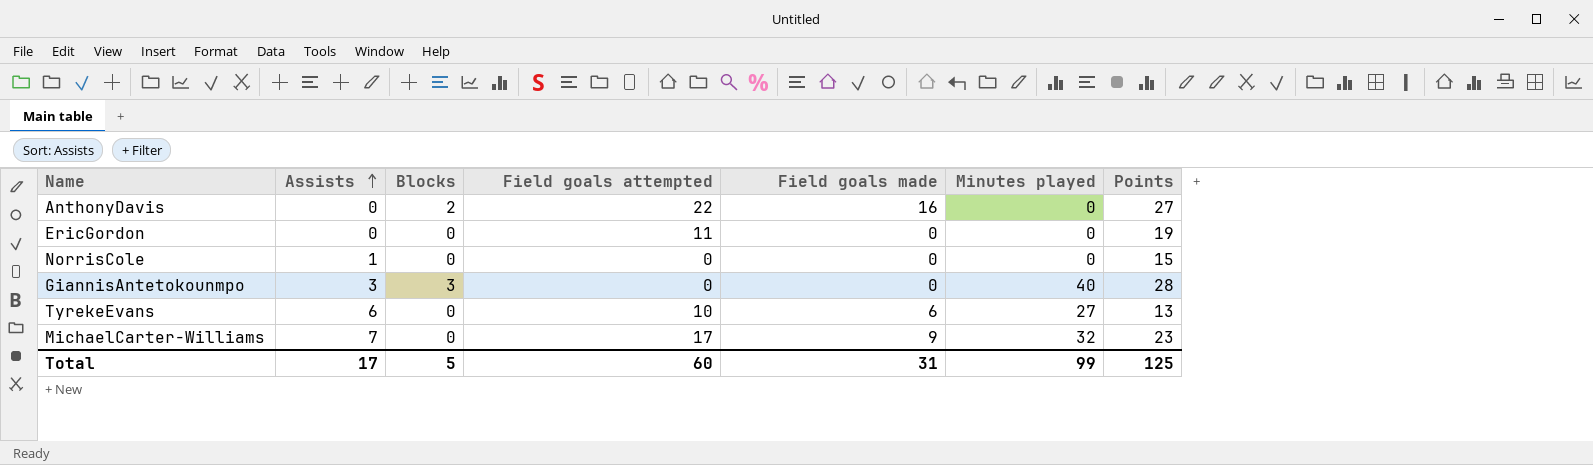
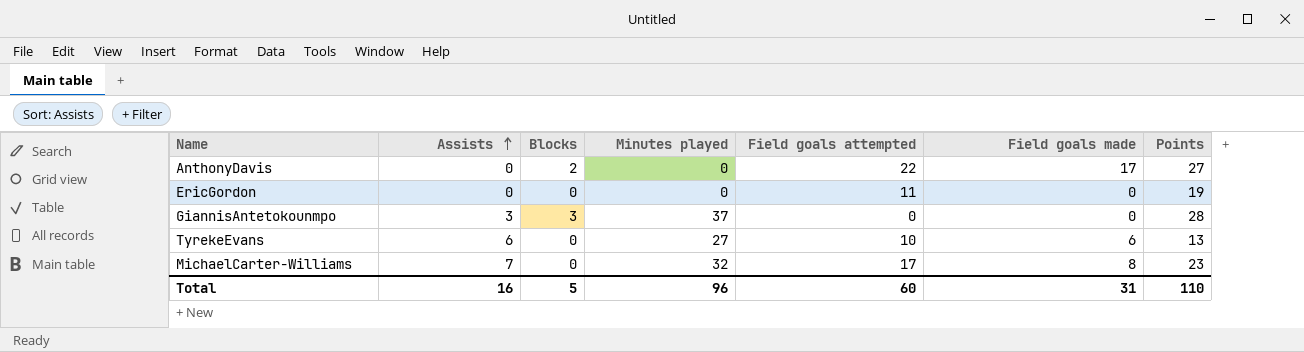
column Minutes played | position: 6 -> 4
row NorrisCole: 1 | 0 | 0 | 0 | 0 | 15 -> none
AnthonyDavis | Field goals made: 16 -> 17
GiannisAntetokounmpo | Minutes played: 40 -> 37
MichaelCarter-Williams | Field goals made: 9 -> 8
Total | Assists: 17 -> 16
Total | Minutes played: 99 -> 96
Total | Points: 125 -> 110

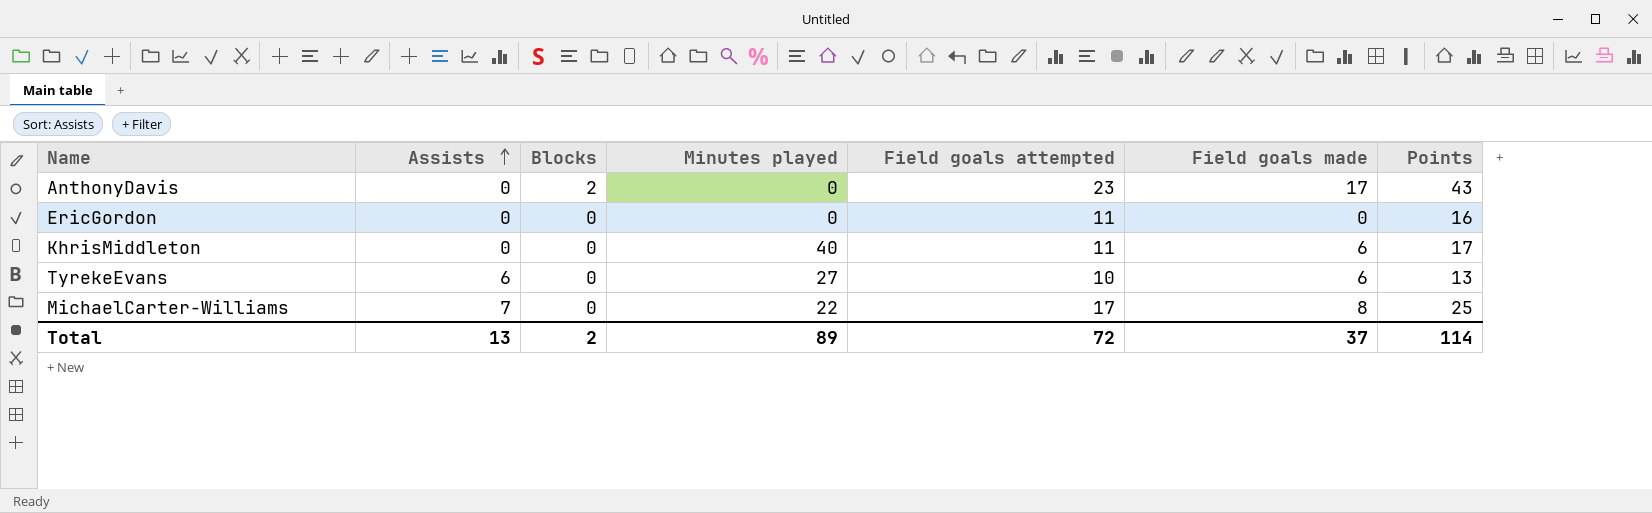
row GiannisAntetokounmpo: 3 | 3 | 37 | 0 | 0 | 28 -> none
AnthonyDavis | Field goals attempted: 22 -> 23
AnthonyDavis | Points: 27 -> 43
EricGordon | Points: 19 -> 16
row KhrisMiddleton: none -> 0 | 0 | 40 | 11 | 6 | 17
MichaelCarter-Williams | Minutes played: 32 -> 22
MichaelCarter-Williams | Points: 23 -> 25
Total | Assists: 16 -> 13
Total | Blocks: 5 -> 2
Total | Minutes played: 96 -> 89
Total | Field goals attempted: 60 -> 72
Total | Field goals made: 31 -> 37
Total | Points: 110 -> 114

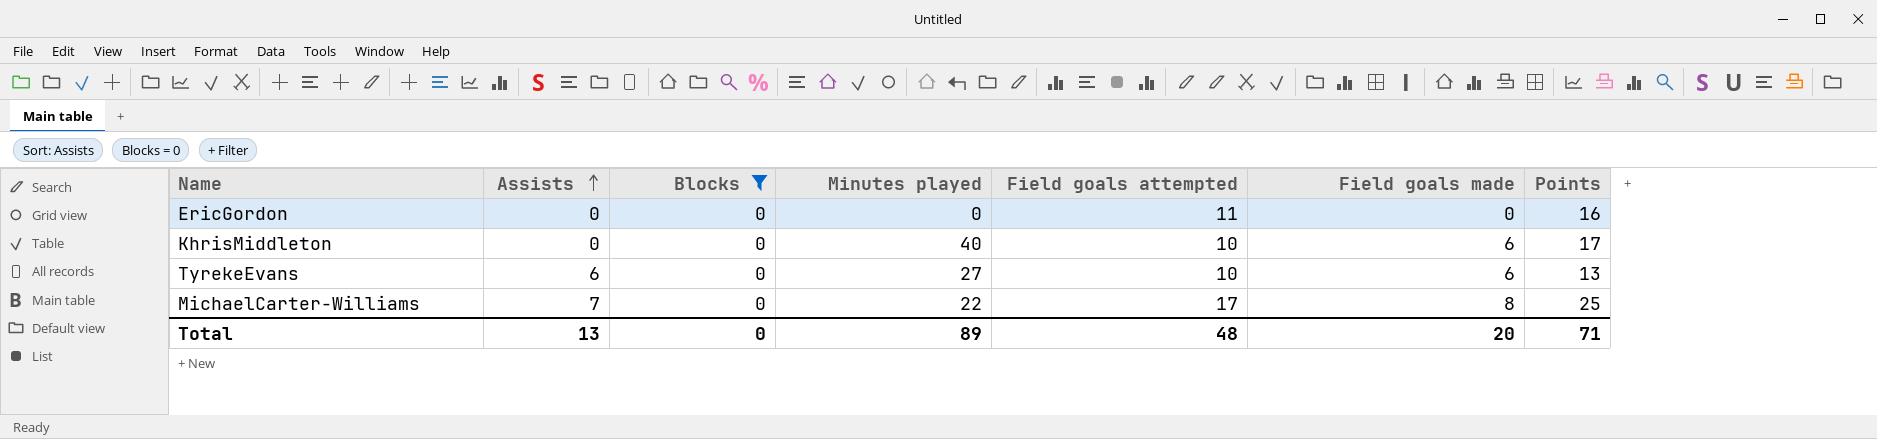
filter: none -> Blocks = 0
KhrisMiddleton | Field goals attempted: 11 -> 10
Total | Blocks: 2 -> 0
Total | Field goals attempted: 72 -> 48
Total | Field goals made: 37 -> 20
Total | Points: 114 -> 71

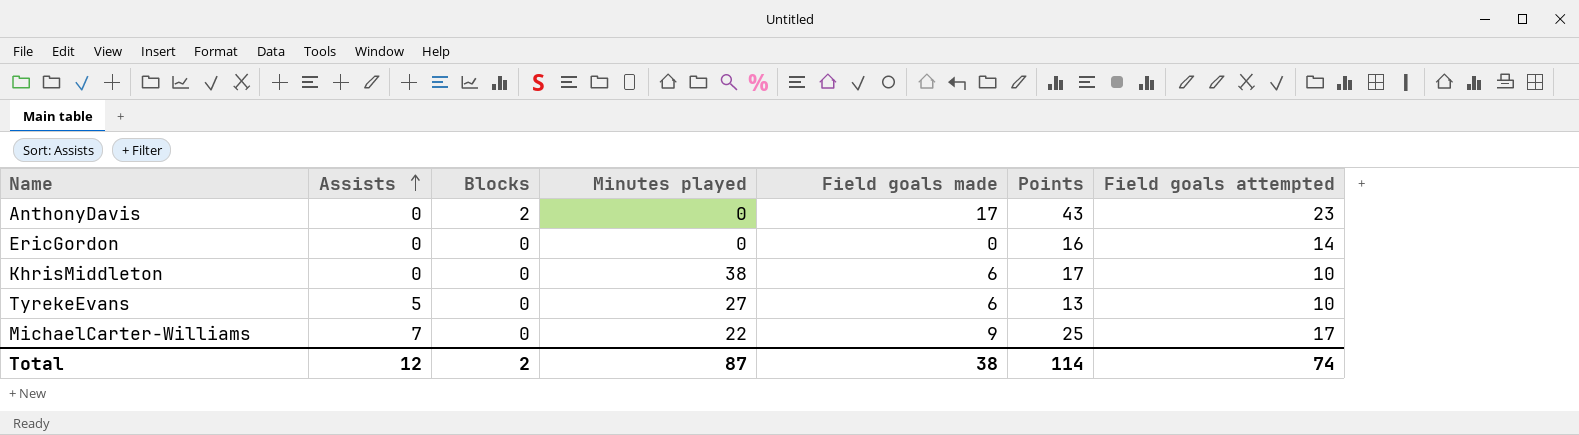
filter: Blocks = 0 -> none
column Field goals attempted | position: 5 -> 7
EricGordon | Field goals attempted: 11 -> 14
KhrisMiddleton | Minutes played: 40 -> 38
TyrekeEvans | Assists: 6 -> 5
MichaelCarter-Williams | Field goals made: 8 -> 9
Total | Assists: 13 -> 12
Total | Blocks: 0 -> 2
Total | Minutes played: 89 -> 87
Total | Field goals made: 20 -> 38
Total | Points: 71 -> 114
Total | Field goals attempted: 48 -> 74

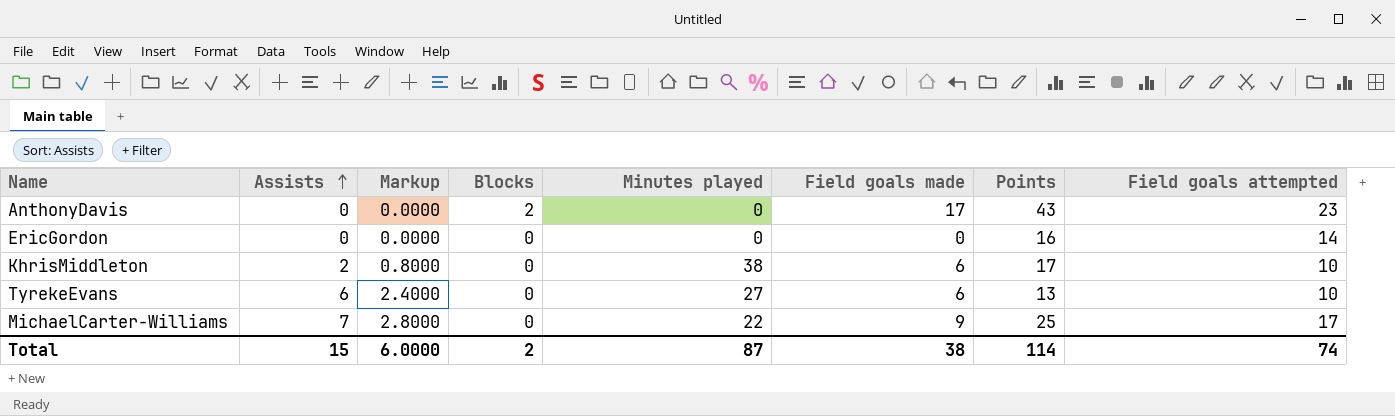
column Markup | formula: none -> [Assists] * 0.4
KhrisMiddleton | Assists: 0 -> 2
TyrekeEvans | Assists: 5 -> 6
Total | Assists: 12 -> 15

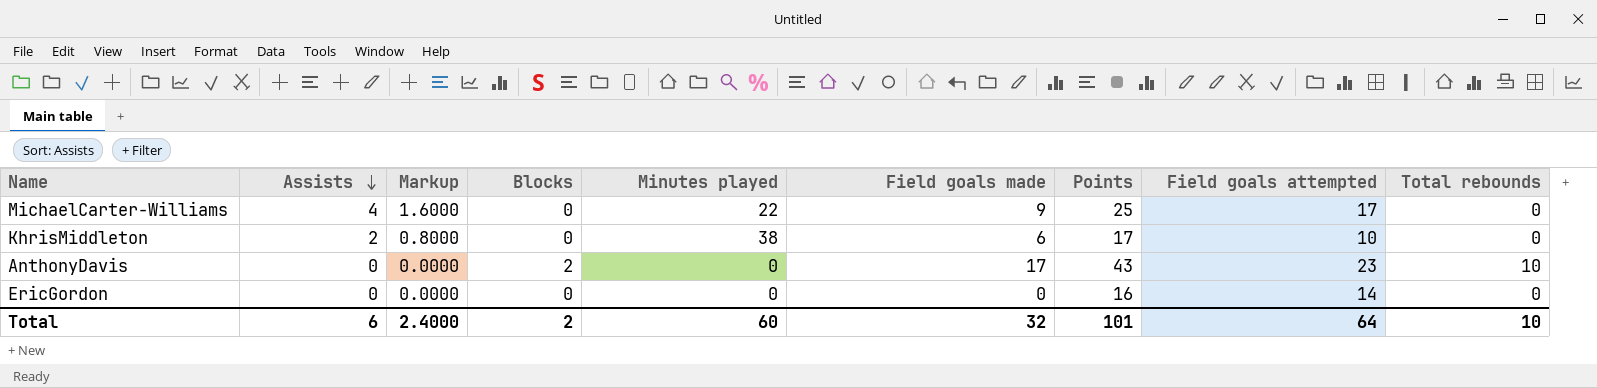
row order: Assists ascending -> Assists descending
column Total rebounds | position: none -> 9
row TyrekeEvans: 6 | 2.4000 | 0 | 27 | 6 | 13 | 10 -> none
MichaelCarter-Williams | Assists: 7 -> 4
MichaelCarter-Williams | Markup: 2.8000 -> 1.6000
Total | Assists: 15 -> 6
Total | Markup: 6.0000 -> 2.4000
Total | Minutes played: 87 -> 60
Total | Field goals made: 38 -> 32
Total | Points: 114 -> 101
Total | Field goals attempted: 74 -> 64

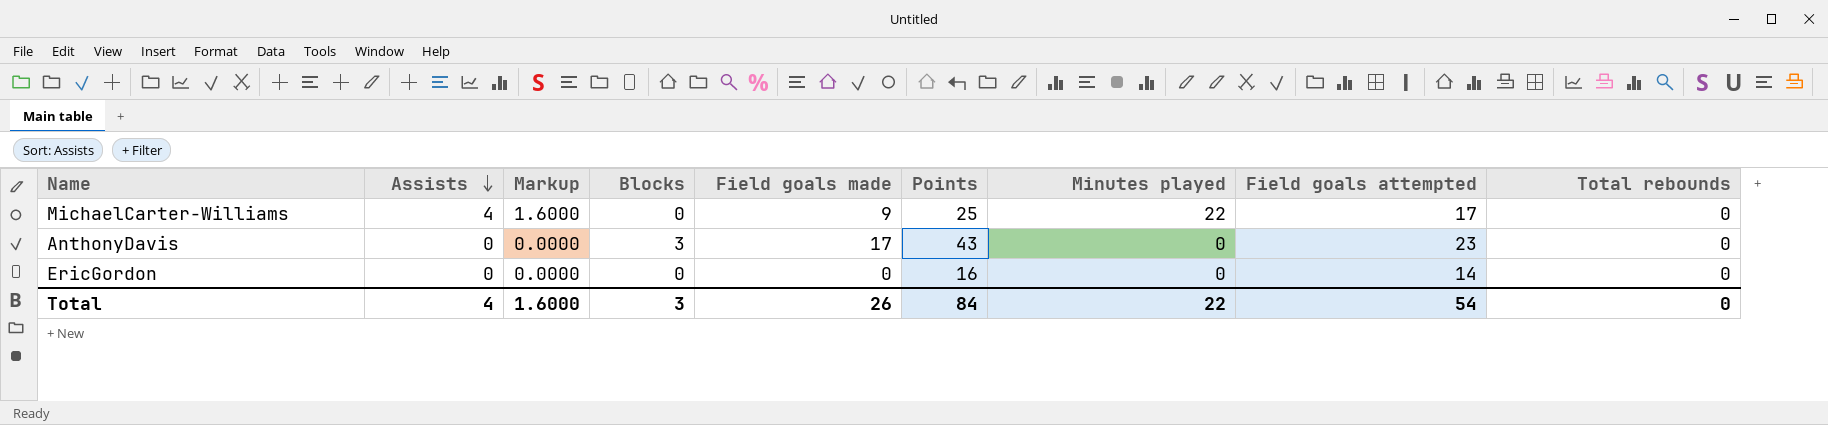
column Minutes played | position: 5 -> 7
row KhrisMiddleton: 2 | 0.8000 | 0 | 38 | 6 | 17 | 10 | 0 -> none
AnthonyDavis | Blocks: 2 -> 3
AnthonyDavis | Total rebounds: 10 -> 0
Total | Assists: 6 -> 4
Total | Markup: 2.4000 -> 1.6000
Total | Blocks: 2 -> 3
Total | Field goals made: 32 -> 26
Total | Points: 101 -> 84
Total | Minutes played: 60 -> 22
Total | Field goals attempted: 64 -> 54
Total | Total rebounds: 10 -> 0

